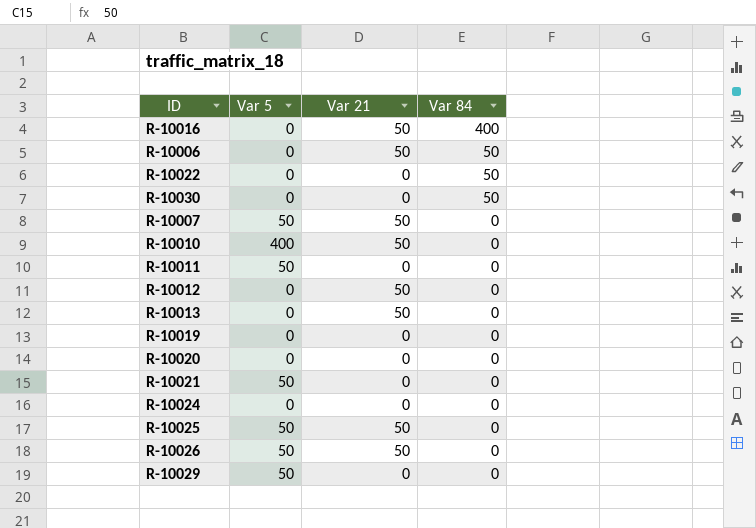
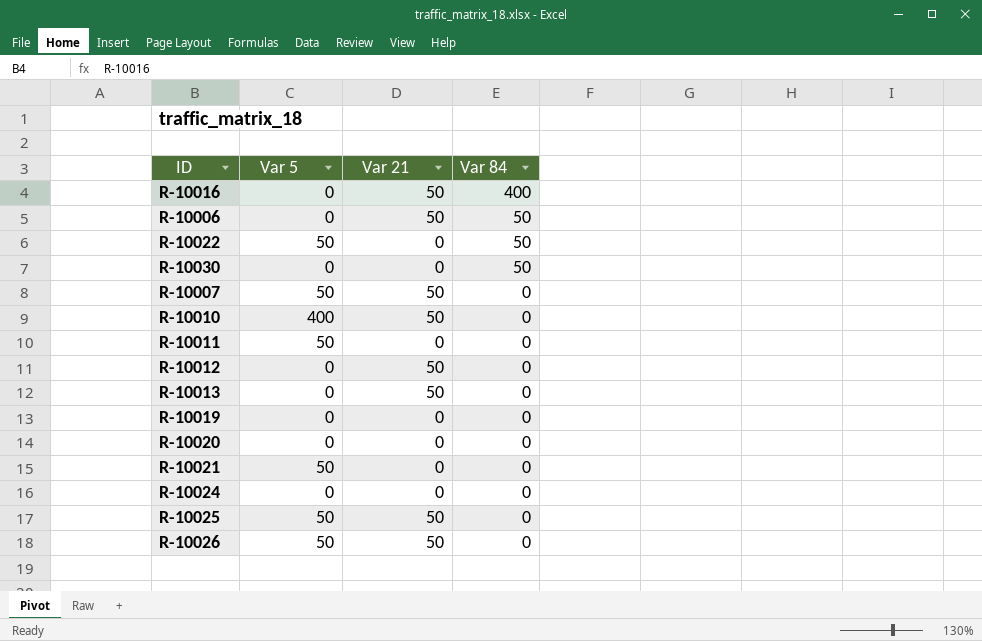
row R-10029: 50 | 0 | 0 -> none
R-10022 | Var 5: 0 -> 50

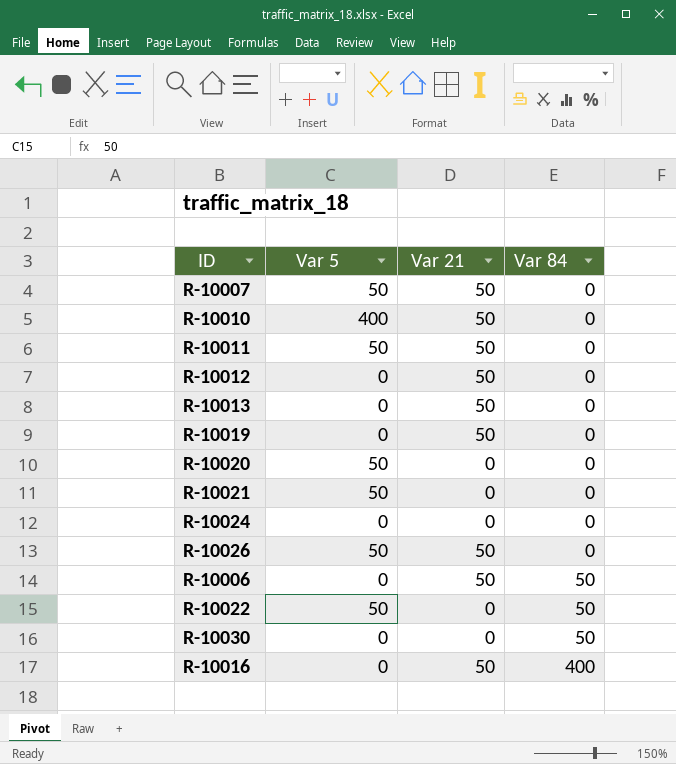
row order: Var 84 descending -> Var 84 ascending
row R-10025: 50 | 50 | 0 -> none
R-10011 | Var 21: 0 -> 50
R-10019 | Var 21: 0 -> 50
R-10020 | Var 5: 0 -> 50

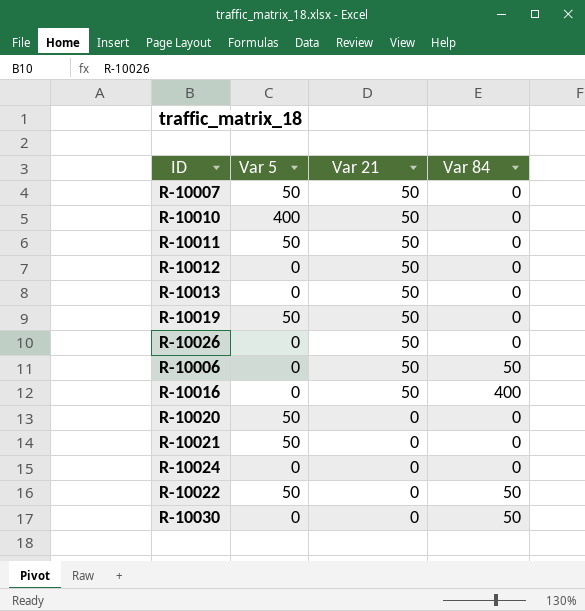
row order: Var 84 ascending -> Var 21 descending
R-10019 | Var 5: 0 -> 50
R-10026 | Var 5: 50 -> 0

